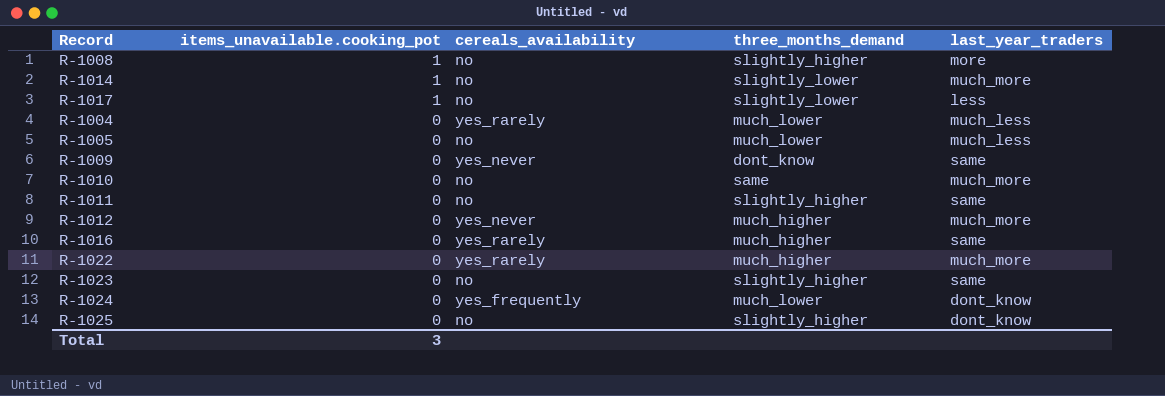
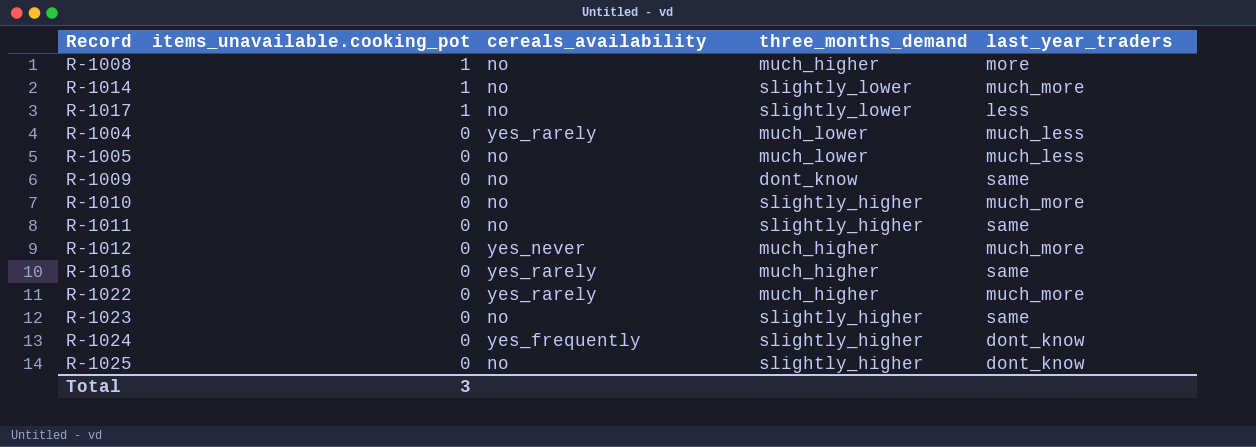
R-1008 | three_months_demand: slightly_higher -> much_higher
R-1009 | cereals_availability: yes_never -> no
R-1010 | three_months_demand: same -> slightly_higher
R-1024 | three_months_demand: much_lower -> slightly_higher

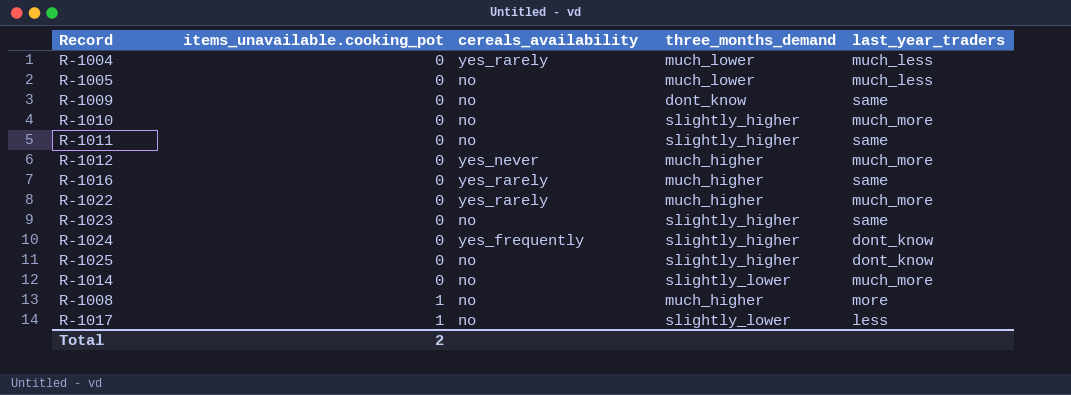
row order: items_unavailable.cooking_pot descending -> items_unavailable.cooking_pot ascending
R-1014 | items_unavailable.cooking_pot: 1 -> 0
Total | items_unavailable.cooking_pot: 3 -> 2

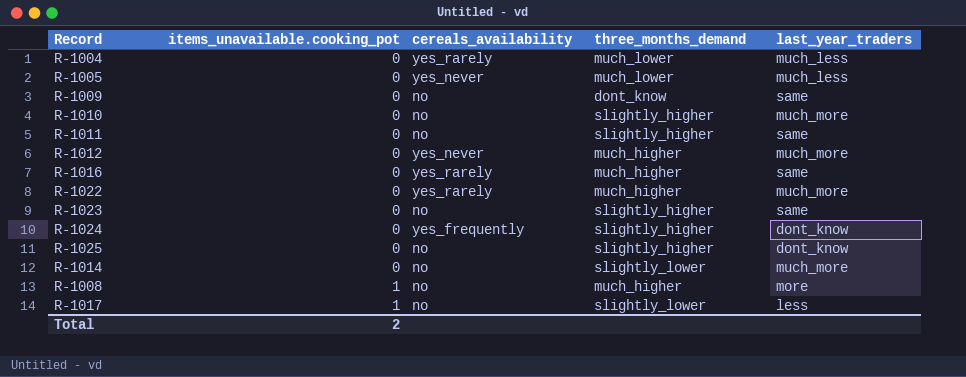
R-1005 | cereals_availability: no -> yes_never

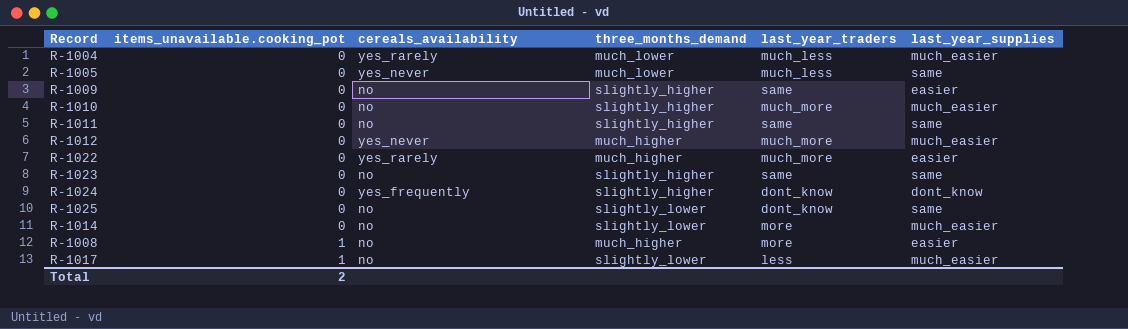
column last_year_supplies | position: none -> 6
row R-1016: 0 | yes_rarely | much_higher | same -> none
R-1009 | three_months_demand: dont_know -> slightly_higher
R-1025 | three_months_demand: slightly_higher -> slightly_lower
R-1014 | last_year_traders: much_more -> more

